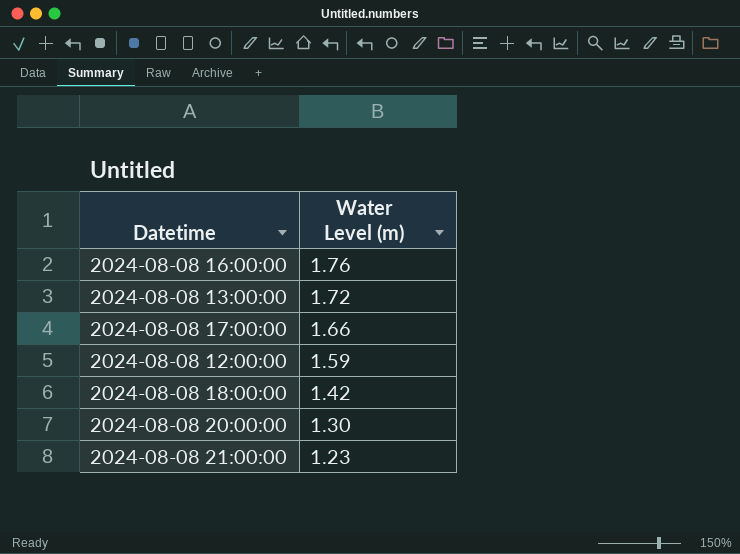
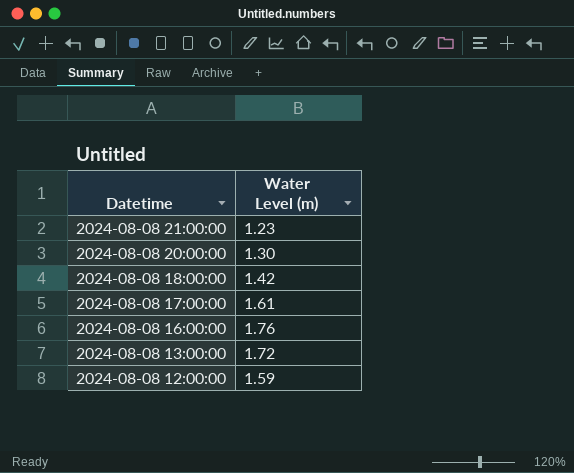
row order: Water Level (m) descending -> Datetime descending
2024-08-08 17:00:00 | Water Level (m): 1.66 -> 1.61

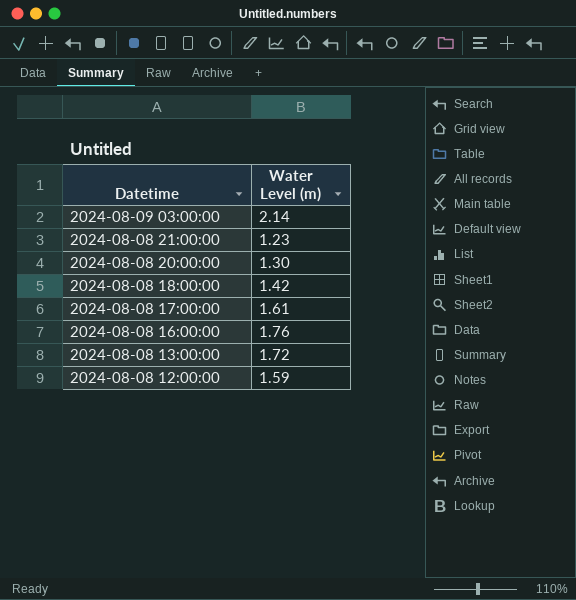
row 2024-08-09 03:00:00: none -> 2.14

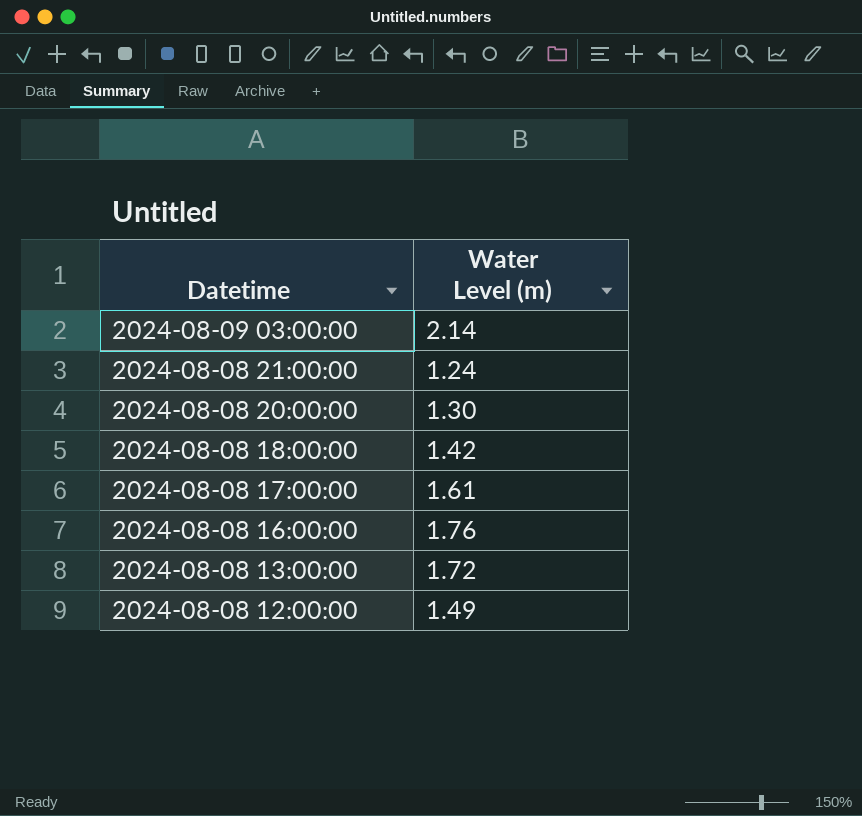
2024-08-08 21:00:00 | Water Level (m): 1.23 -> 1.24
2024-08-08 12:00:00 | Water Level (m): 1.59 -> 1.49

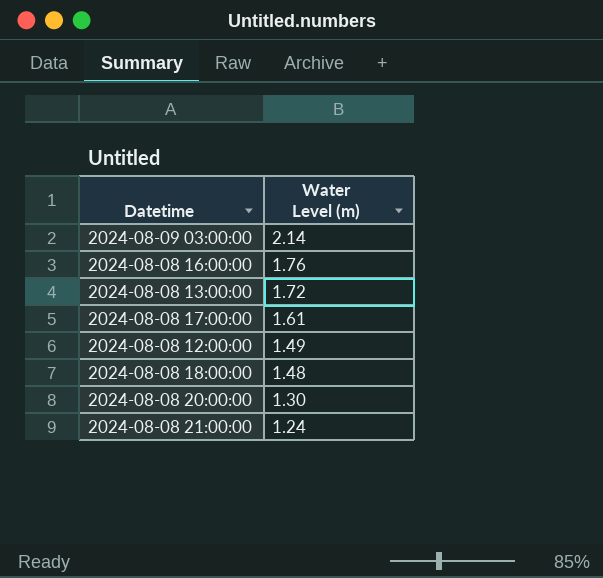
row order: Datetime descending -> Water Level (m) descending
2024-08-08 18:00:00 | Water Level (m): 1.42 -> 1.48

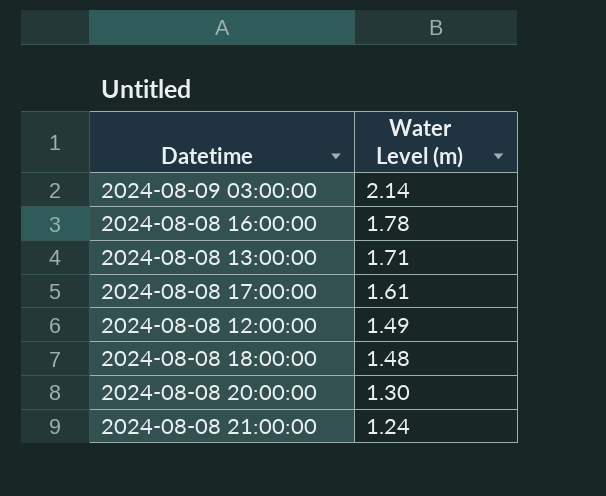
2024-08-08 16:00:00 | Water Level (m): 1.76 -> 1.78
2024-08-08 13:00:00 | Water Level (m): 1.72 -> 1.71

